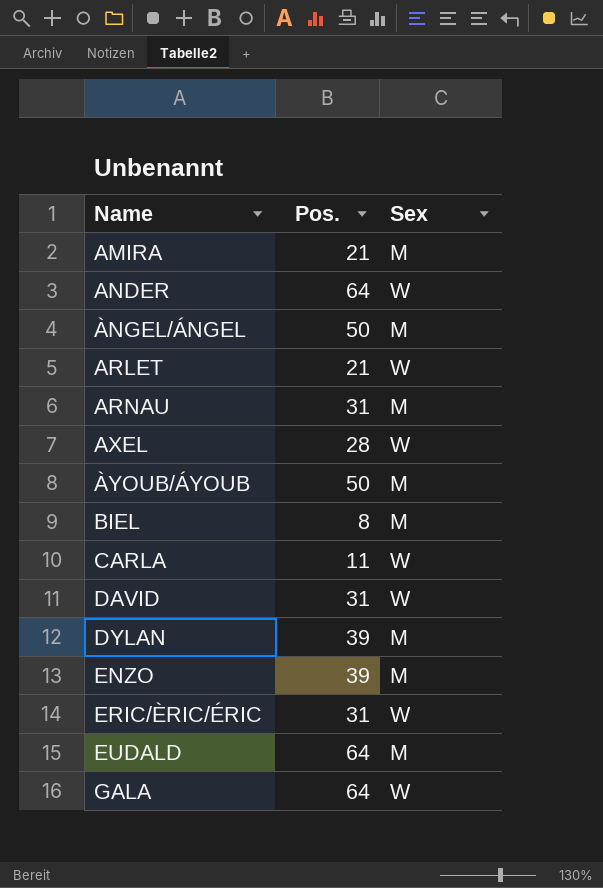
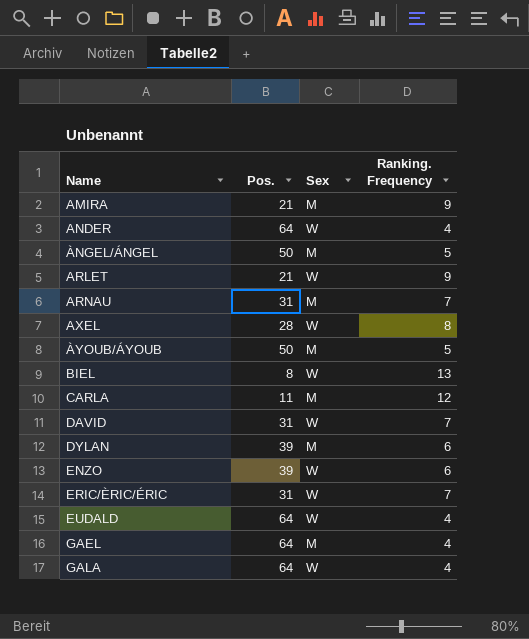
column Ranking. Frequency | position: none -> 4
BIEL | Sex: M -> W
CARLA | Sex: W -> M
ENZO | Sex: M -> W
EUDALD | Sex: M -> W
row GAEL: none -> 64 | M | 4

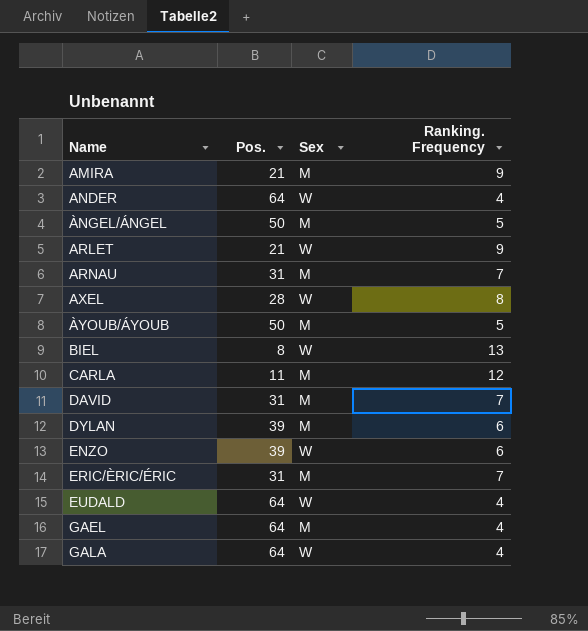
DAVID | Sex: W -> M
ERIC/ÈRIC/ÉRIC | Sex: W -> M

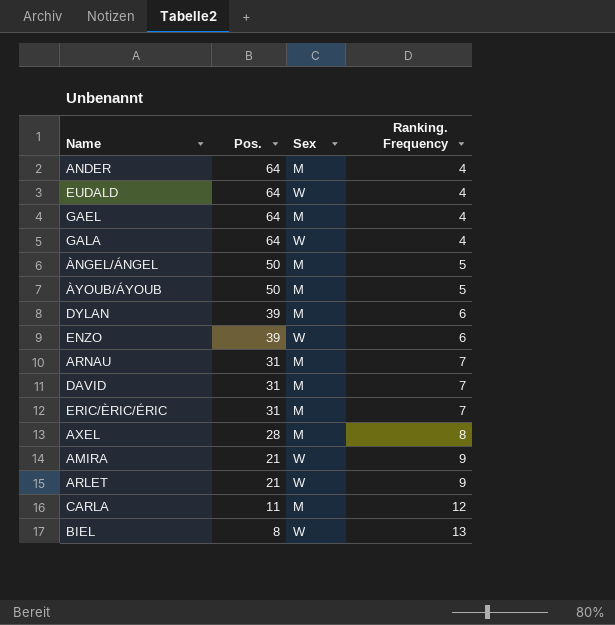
row order: Name ascending -> Pos. descending
ANDER | Sex: W -> M
AXEL | Sex: W -> M
AMIRA | Sex: M -> W

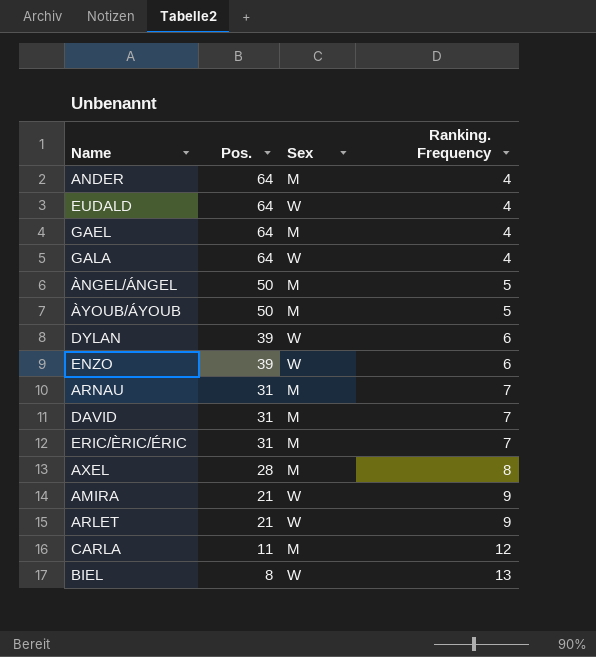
DYLAN | Sex: M -> W

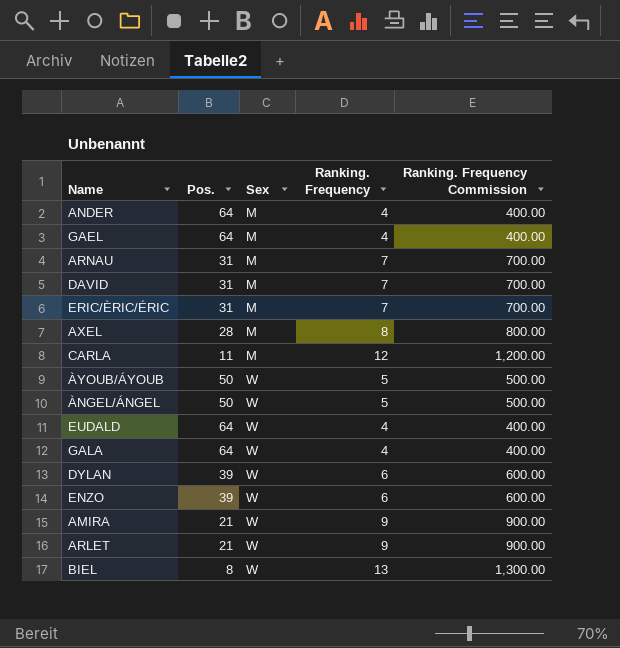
row order: Pos. descending -> Sex ascending
column Ranking. Frequency Commission | formula: none -> [Ranking. Frequency] * 100
ÀYOUB/ÁYOUB | Sex: M -> W
ÀNGEL/ÁNGEL | Sex: M -> W

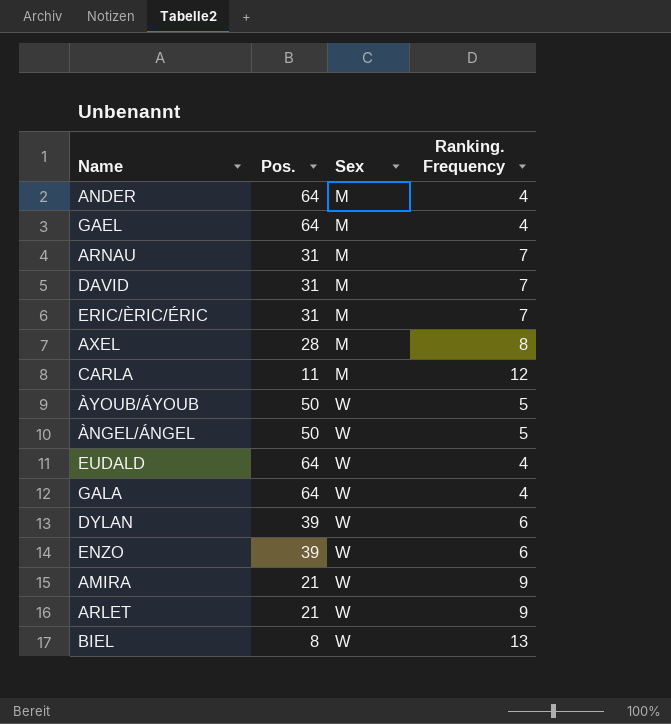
column Ranking. Frequency Commission | formula: [Ranking. Frequency] * 100 -> none

